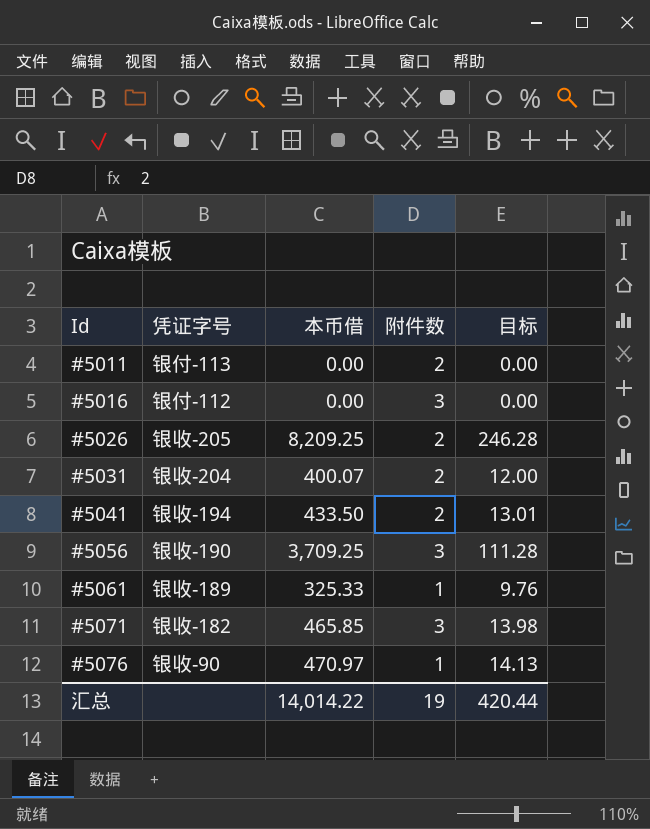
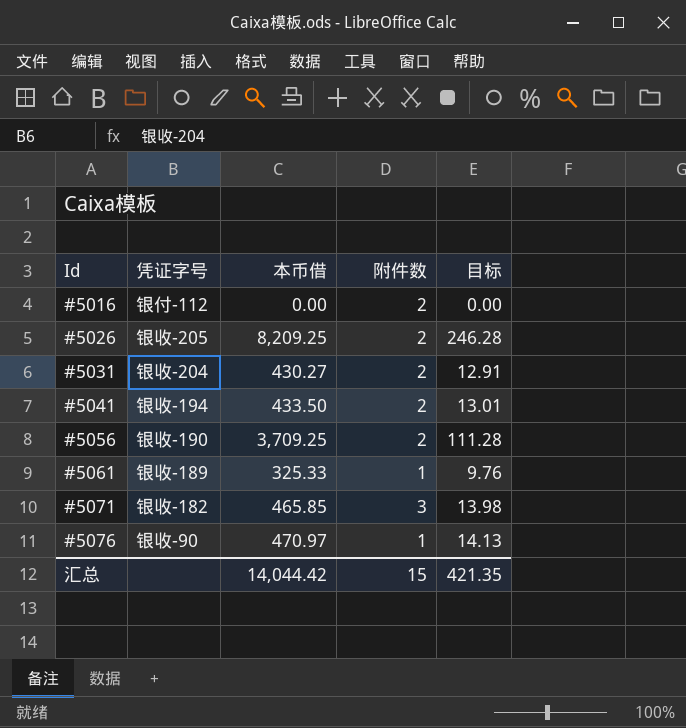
row #5011: 银付-113 | 0.00 | 2 | 0.00 -> none
#5016 | 附件数: 3 -> 2
#5031 | 本币借: 400.07 -> 430.27
#5031 | 目标: 12.00 -> 12.91
#5056 | 附件数: 3 -> 2
汇总 | 本币借: 14,014.22 -> 14,044.42
汇总 | 附件数: 19 -> 15
汇总 | 目标: 420.44 -> 421.35

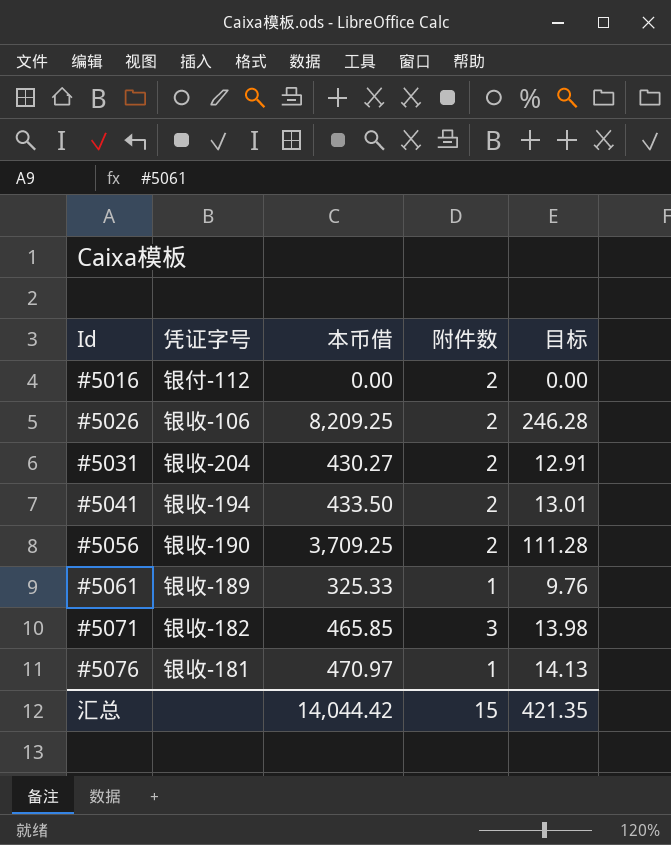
#5026 | 凭证字号: 银收-205 -> 银收-106
#5076 | 凭证字号: 银收-90 -> 银收-181

